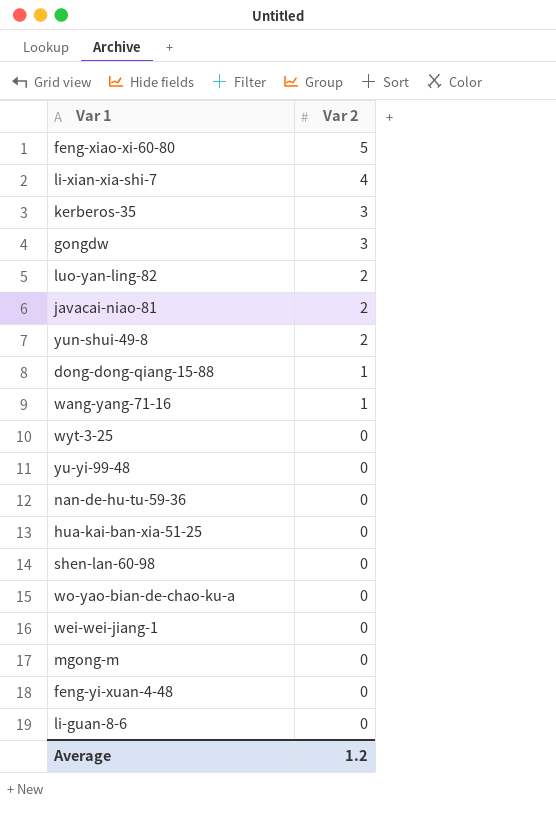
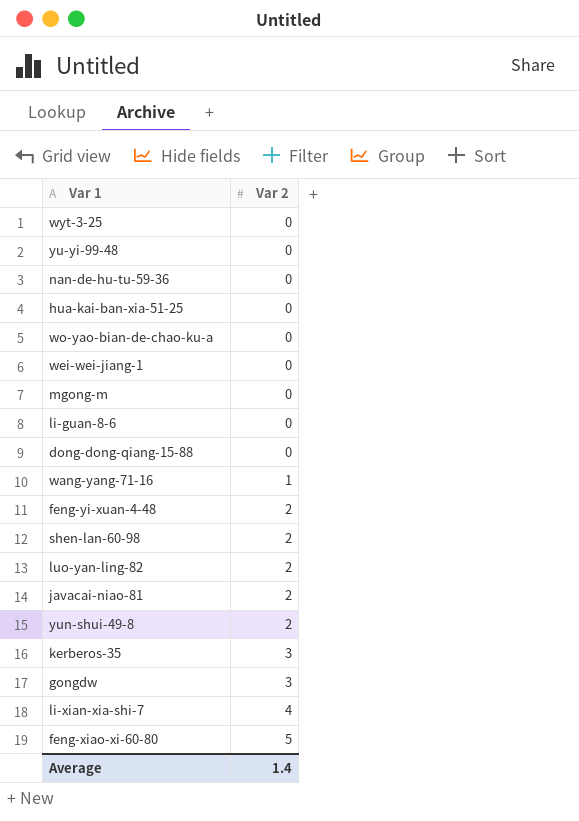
row order: Var 2 descending -> Var 2 ascending
dong-dong-qiang-15-88 | Var 2: 1 -> 0
feng-yi-xuan-4-48 | Var 2: 0 -> 2
shen-lan-60-98 | Var 2: 0 -> 2
Average | Var 2: 1.2 -> 1.4

